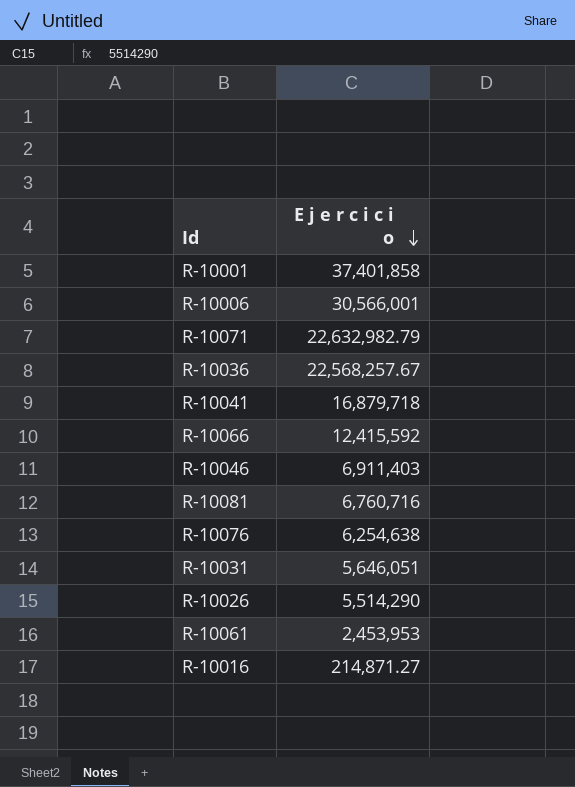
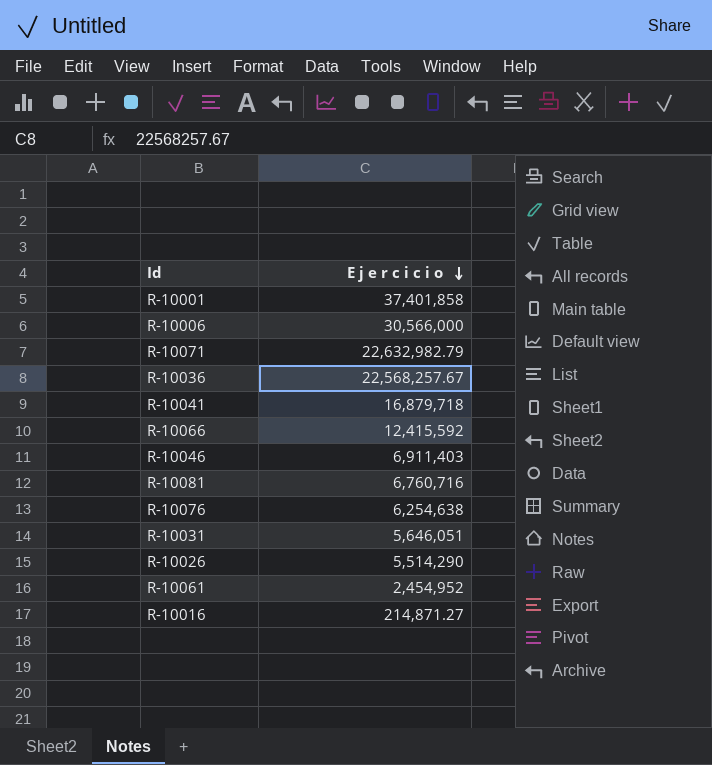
R-10006 | E j e r c i c i o: 30,566,001 -> 30,566,000
R-10061 | E j e r c i c i o: 2,453,953 -> 2,454,952

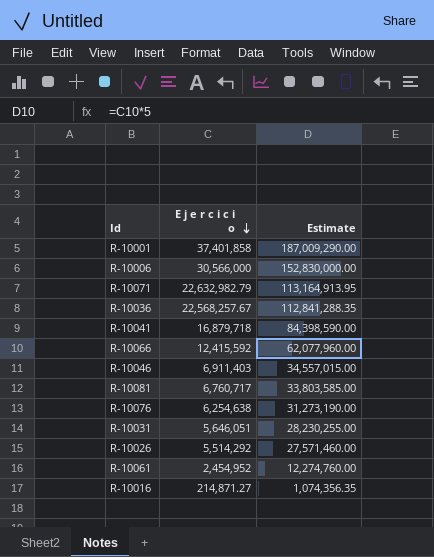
column Estimate | formula: none -> [E j e r c i c i o] * 5
R-10081 | E j e r c i c i o: 6,760,716 -> 6,760,717
R-10026 | E j e r c i c i o: 5,514,290 -> 5,514,292

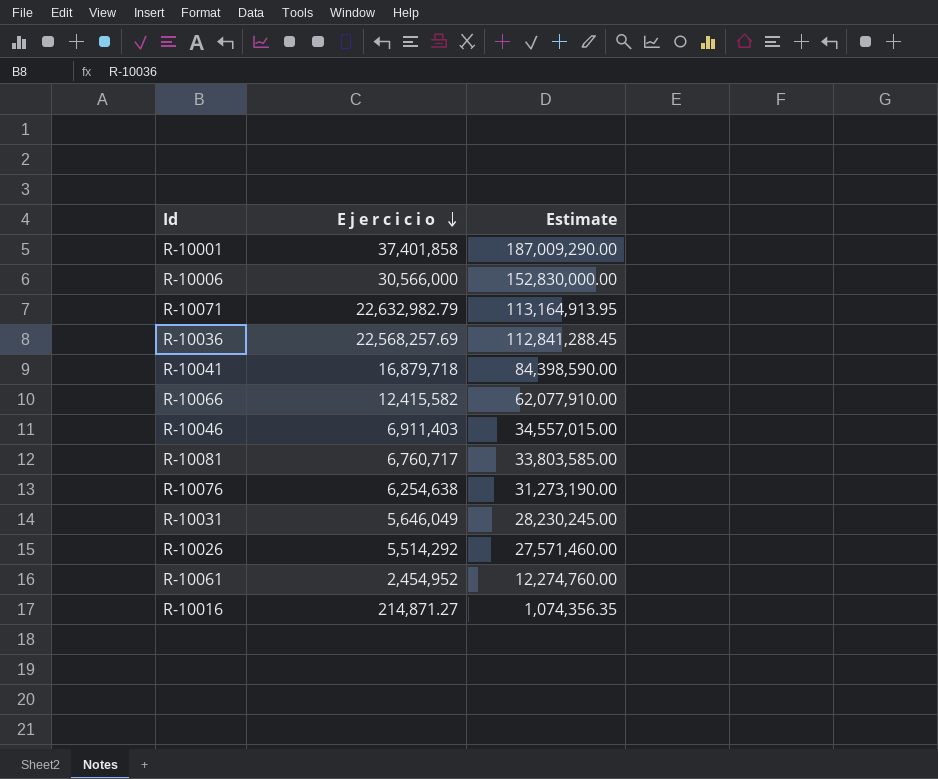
R-10036 | E j e r c i c i o: 22,568,257.67 -> 22,568,257.69
R-10036 | Estimate: 112,841,288.35 -> 112,841,288.45
R-10066 | E j e r c i c i o: 12,415,592 -> 12,415,582
R-10066 | Estimate: 62,077,960.00 -> 62,077,910.00
R-10031 | E j e r c i c i o: 5,646,051 -> 5,646,049
R-10031 | Estimate: 28,230,255.00 -> 28,230,245.00

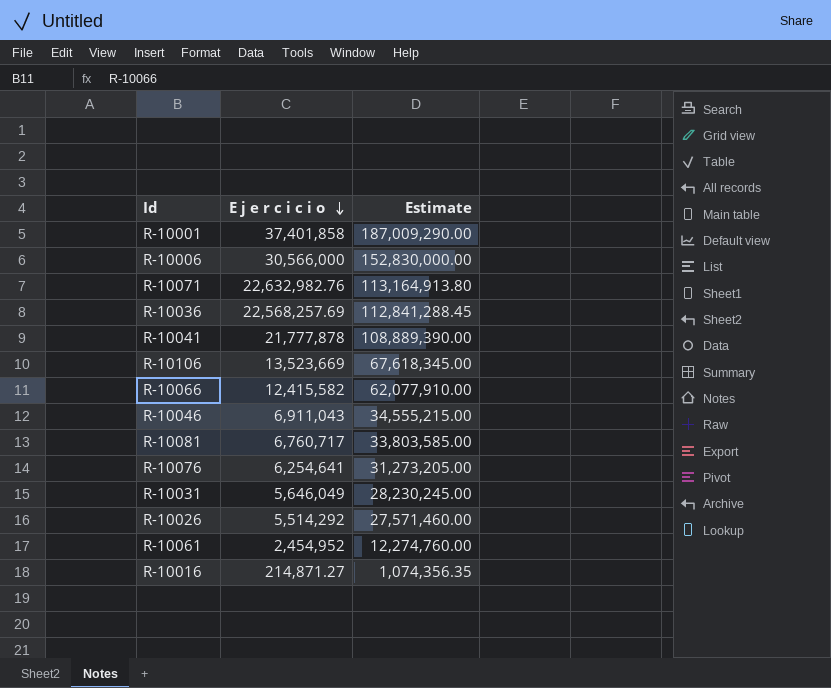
R-10071 | E j e r c i c i o: 22,632,982.79 -> 22,632,982.76
R-10071 | Estimate: 113,164,913.95 -> 113,164,913.80
R-10041 | E j e r c i c i o: 16,879,718 -> 21,777,878
R-10041 | Estimate: 84,398,590.00 -> 108,889,390.00
row R-10106: none -> 13,523,669 | 67,618,345.00
R-10046 | E j e r c i c i o: 6,911,403 -> 6,911,043
R-10046 | Estimate: 34,557,015.00 -> 34,555,215.00
R-10076 | E j e r c i c i o: 6,254,638 -> 6,254,641
R-10076 | Estimate: 31,273,190.00 -> 31,273,205.00

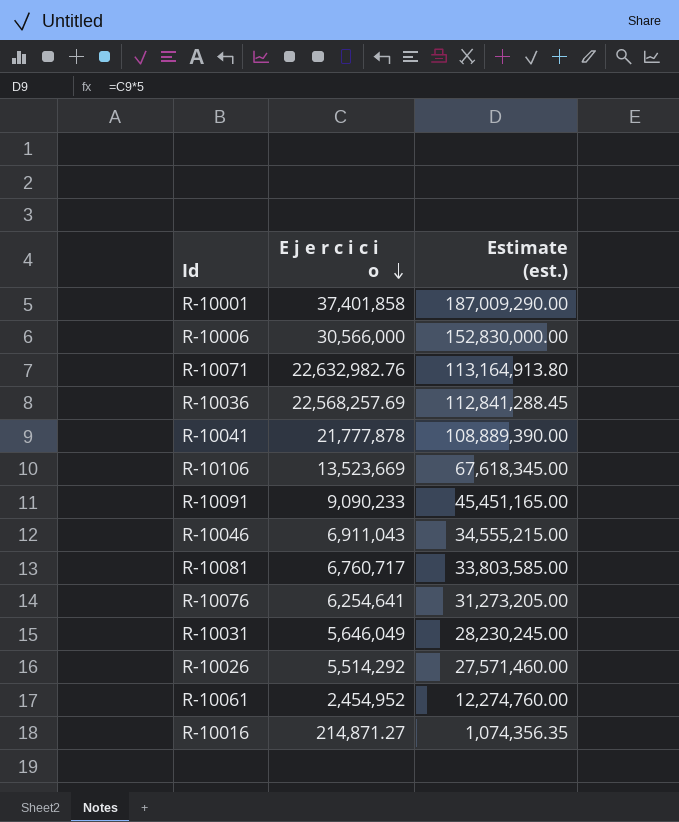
column name: Estimate -> Estimate (est.)
row R-10066: 12,415,582 | 62,077,910.00 -> none
row R-10091: none -> 9,090,233 | 45,451,165.00

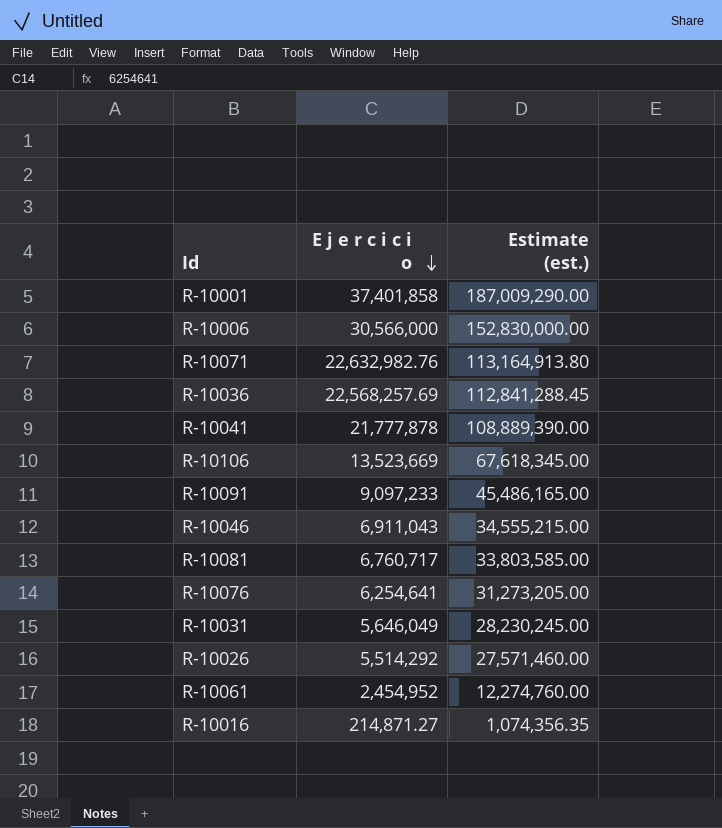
R-10091 | E j e r c i c i o: 9,090,233 -> 9,097,233
R-10091 | Estimate (est.): 45,451,165.00 -> 45,486,165.00

